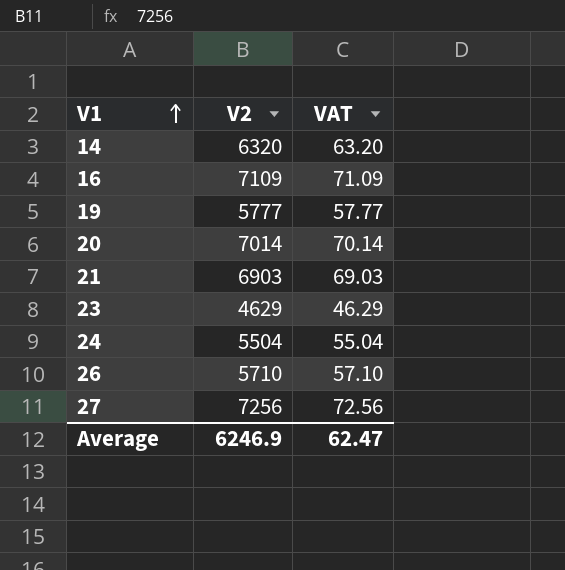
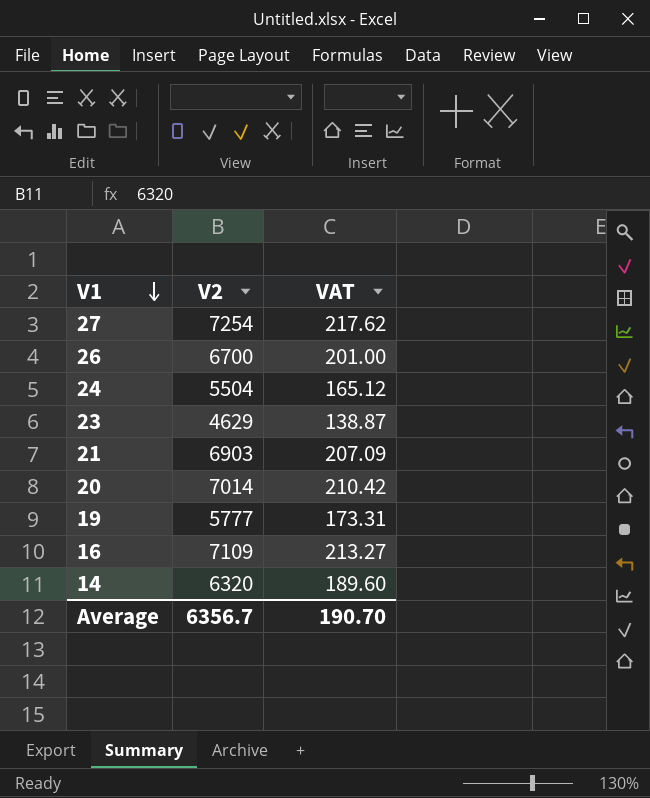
row order: V1 ascending -> V1 descending
column VAT | formula: [V2] * 0.01 -> [V2] * 0.03
27 | V2: 7256 -> 7254
26 | V2: 5710 -> 6700
Average | V2: 6246.9 -> 6356.7
Average | VAT: 62.47 -> 190.70

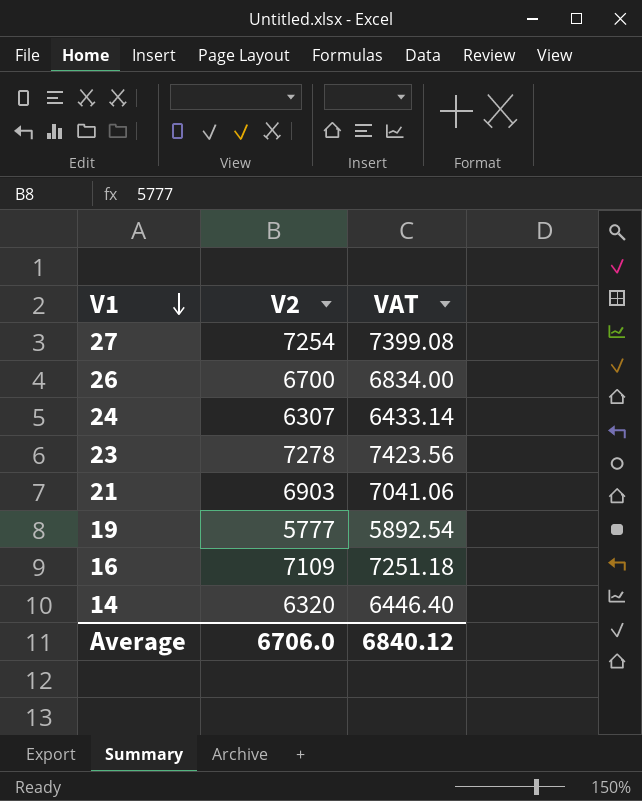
column VAT | formula: [V2] * 0.03 -> [V2] * 1.02
row 20: 7014 | 210.42 -> none
24 | V2: 5504 -> 6307
23 | V2: 4629 -> 7278
Average | V2: 6356.7 -> 6706.0
Average | VAT: 190.70 -> 6840.12

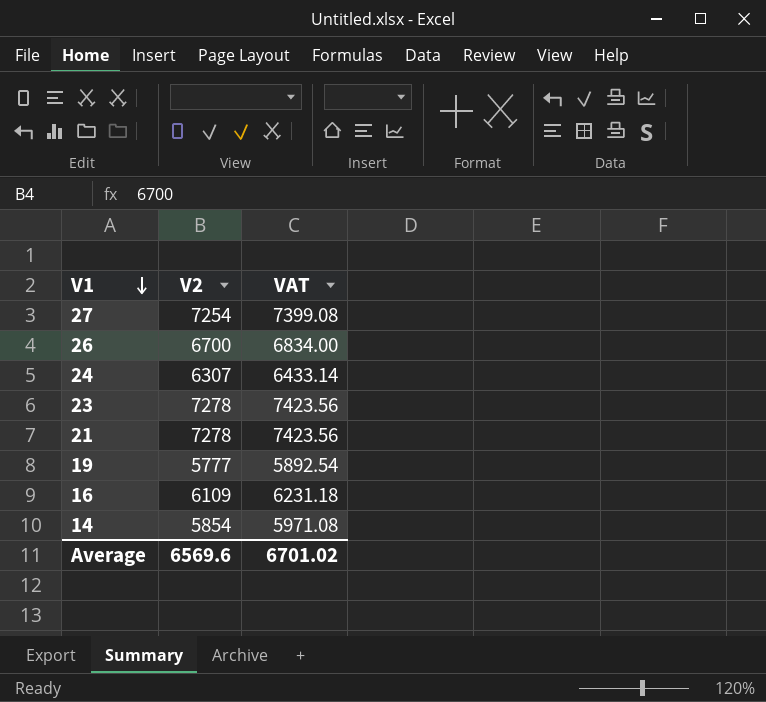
21 | V2: 6903 -> 7278
21 | VAT: 7041.06 -> 7423.56
16 | V2: 7109 -> 6109
16 | VAT: 7251.18 -> 6231.18
14 | V2: 6320 -> 5854
14 | VAT: 6446.40 -> 5971.08
Average | V2: 6706.0 -> 6569.6
Average | VAT: 6840.12 -> 6701.02

